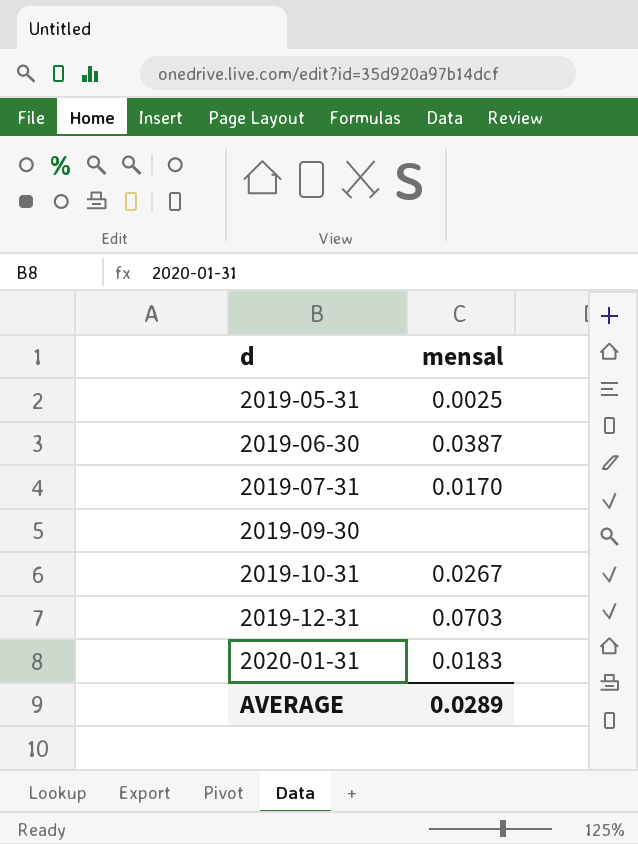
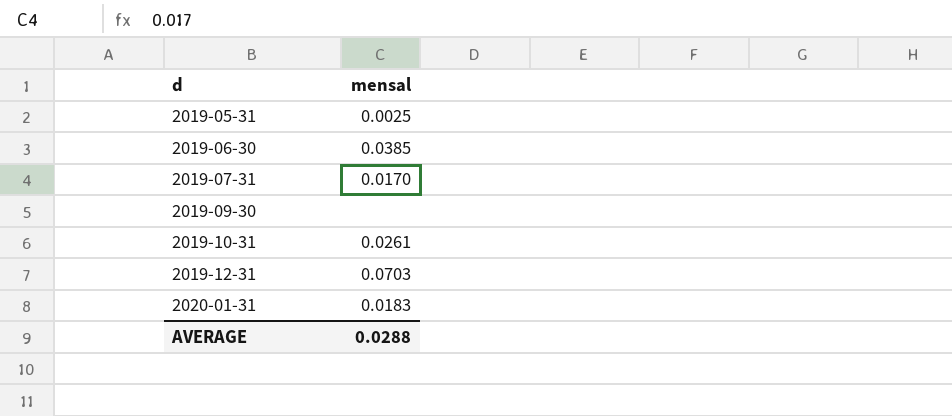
2019-06-30 | mensal: 0.0387 -> 0.0385
2019-10-31 | mensal: 0.0267 -> 0.0261
AVERAGE | mensal: 0.0289 -> 0.0288

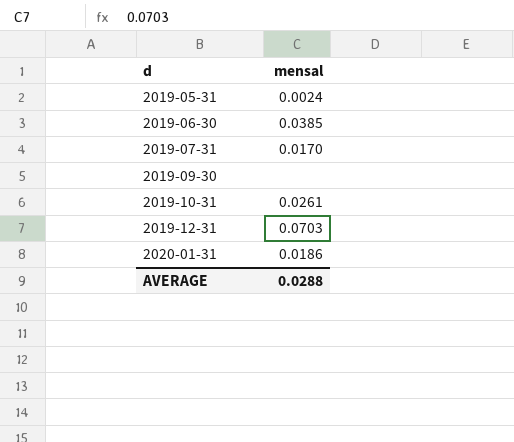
2019-05-31 | mensal: 0.0025 -> 0.0024
2020-01-31 | mensal: 0.0183 -> 0.0186

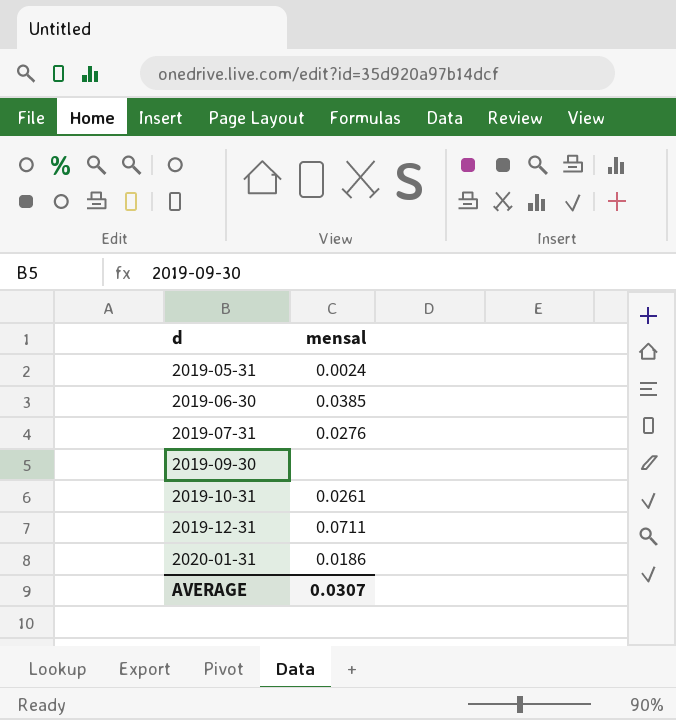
2019-07-31 | mensal: 0.0170 -> 0.0276
2019-12-31 | mensal: 0.0703 -> 0.0711
AVERAGE | mensal: 0.0288 -> 0.0307

